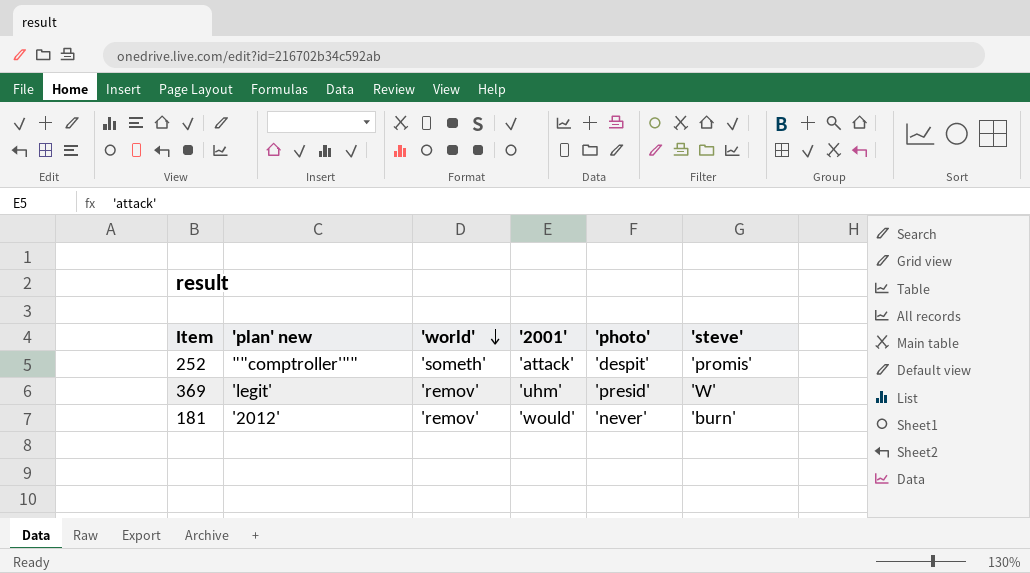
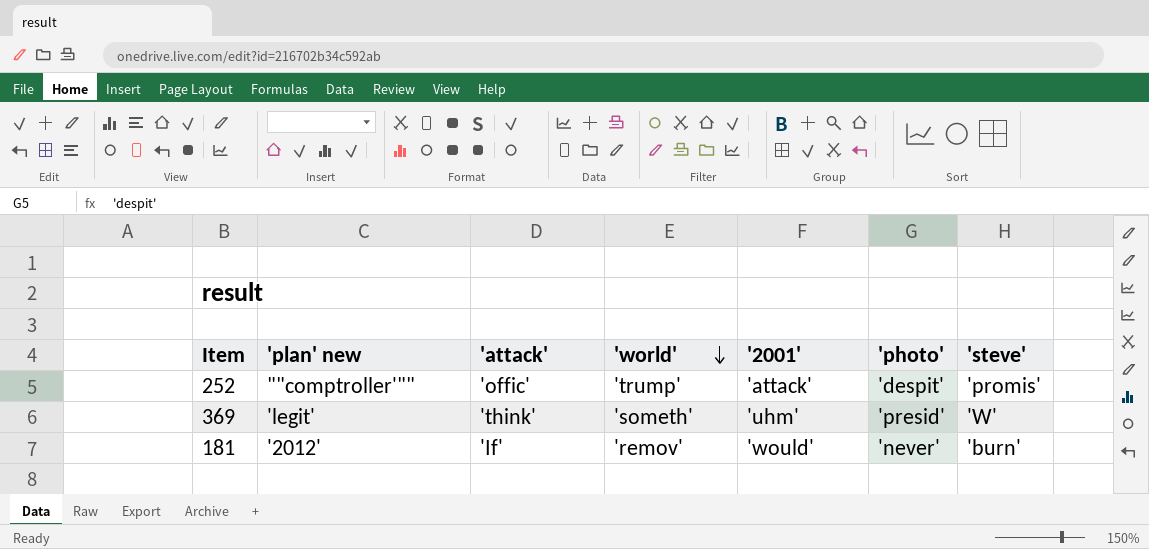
column 'attack' | position: none -> 3
252 | 'world': 'someth' -> 'trump'
369 | 'world': 'remov' -> 'someth'

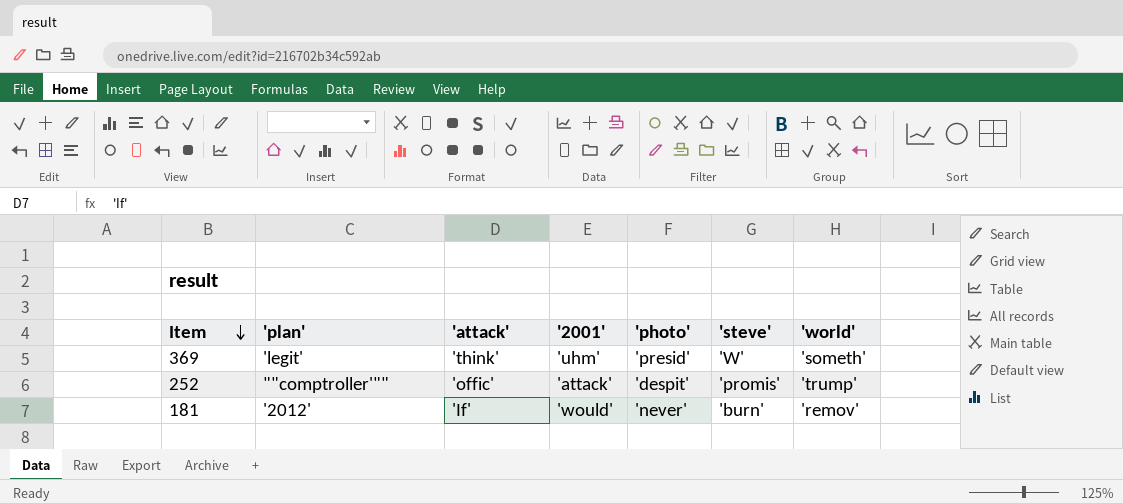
row order: 'world' descending -> Item descending
column name: 'plan' new -> 'plan'
column 'world' | position: 4 -> 7

